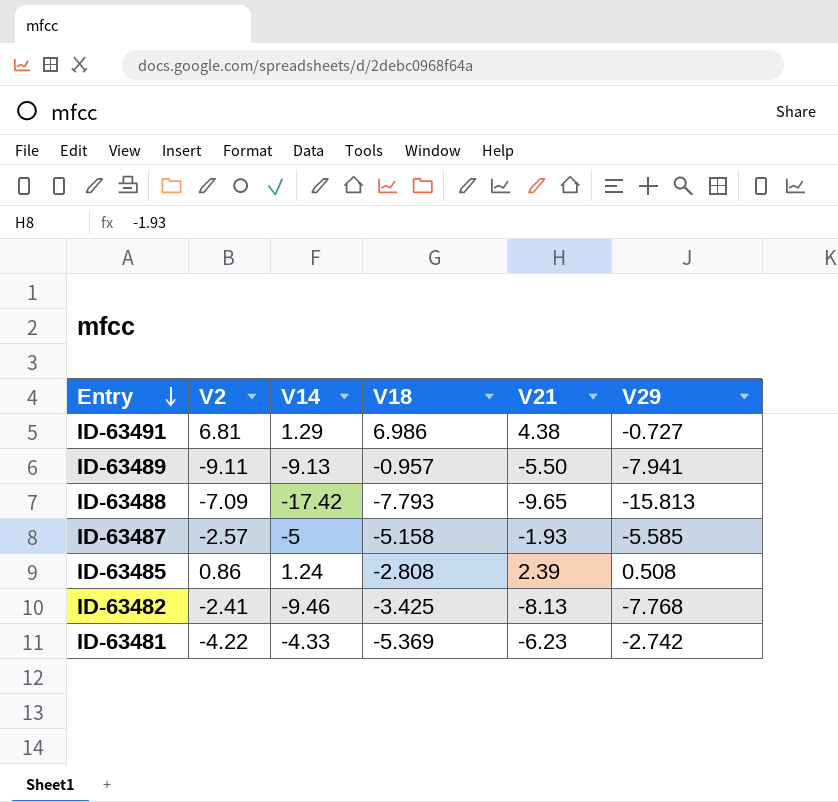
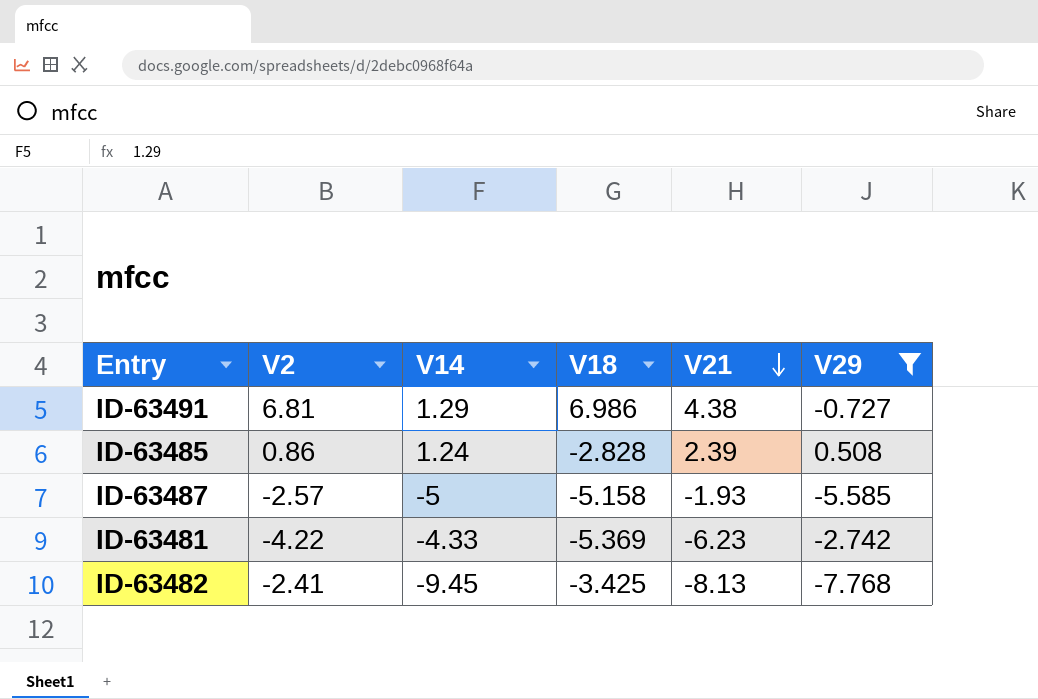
filter: none -> V29 >= -7.768
row order: Entry descending -> V21 descending
ID-63485 | V18: -2.808 -> -2.828
ID-63482 | V14: -9.46 -> -9.45

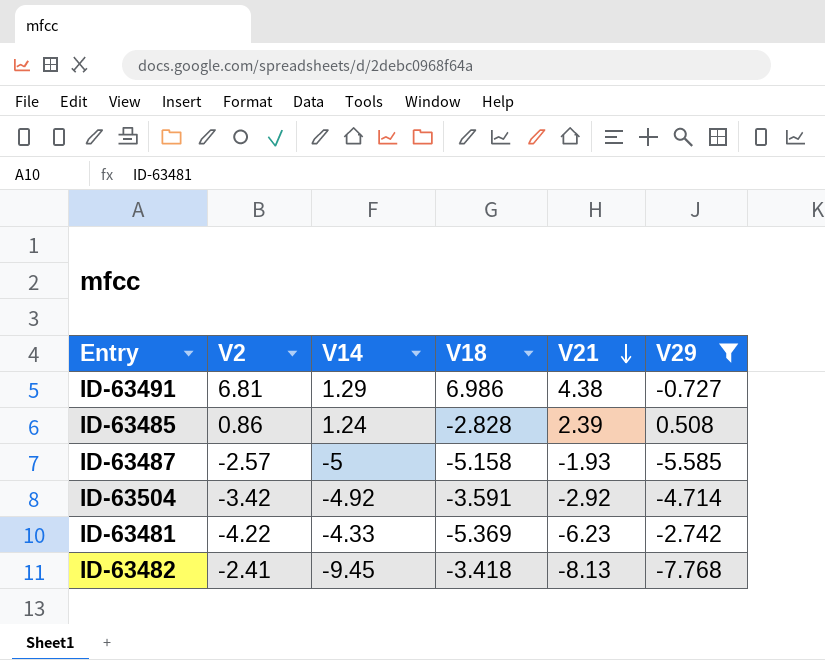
row ID-63504: none -> -3.42 | -4.92 | -3.591 | -2.92 | -4.714
ID-63482 | V18: -3.425 -> -3.418

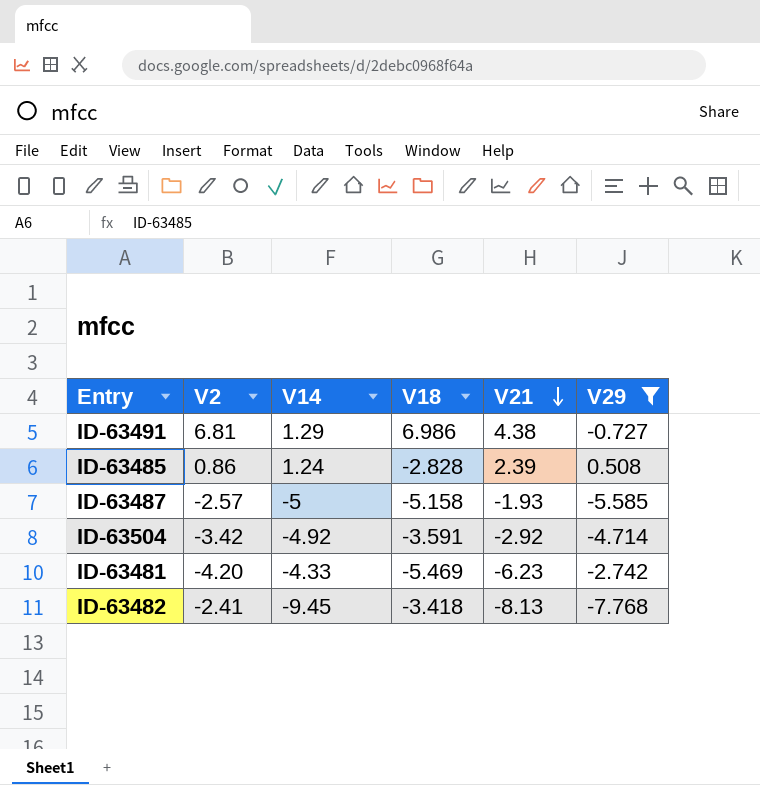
ID-63481 | V2: -4.22 -> -4.20
ID-63481 | V18: -5.369 -> -5.469

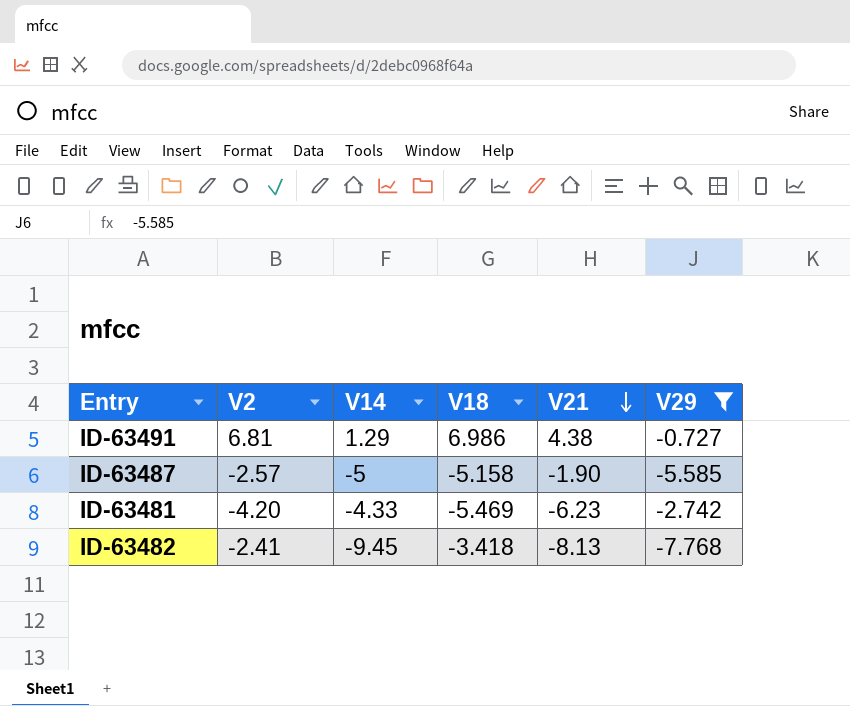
row ID-63485: 0.86 | 1.24 | -2.828 | 2.39 | 0.508 -> none
row ID-63504: -3.42 | -4.92 | -3.591 | -2.92 | -4.714 -> none
ID-63487 | V21: -1.93 -> -1.90

